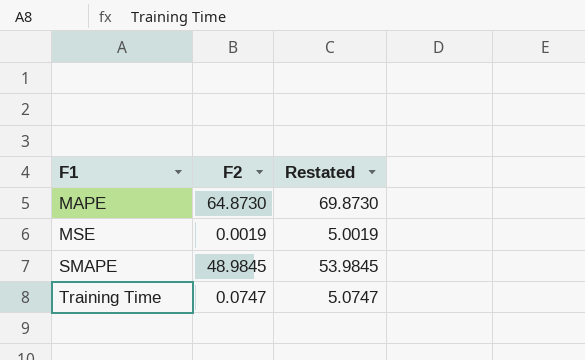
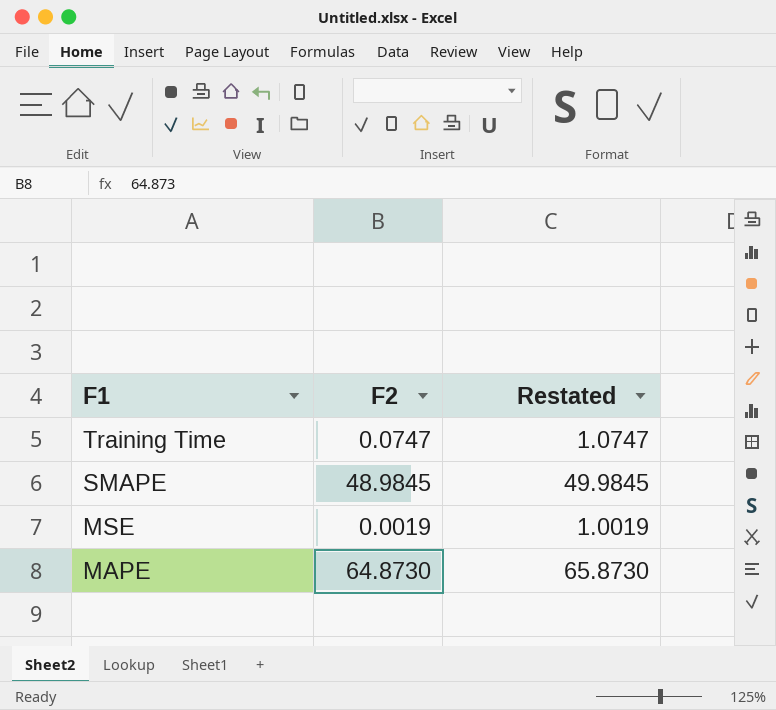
row order: F1 ascending -> F1 descending
column Restated | formula: [F2] + 5 -> [F2] + 1

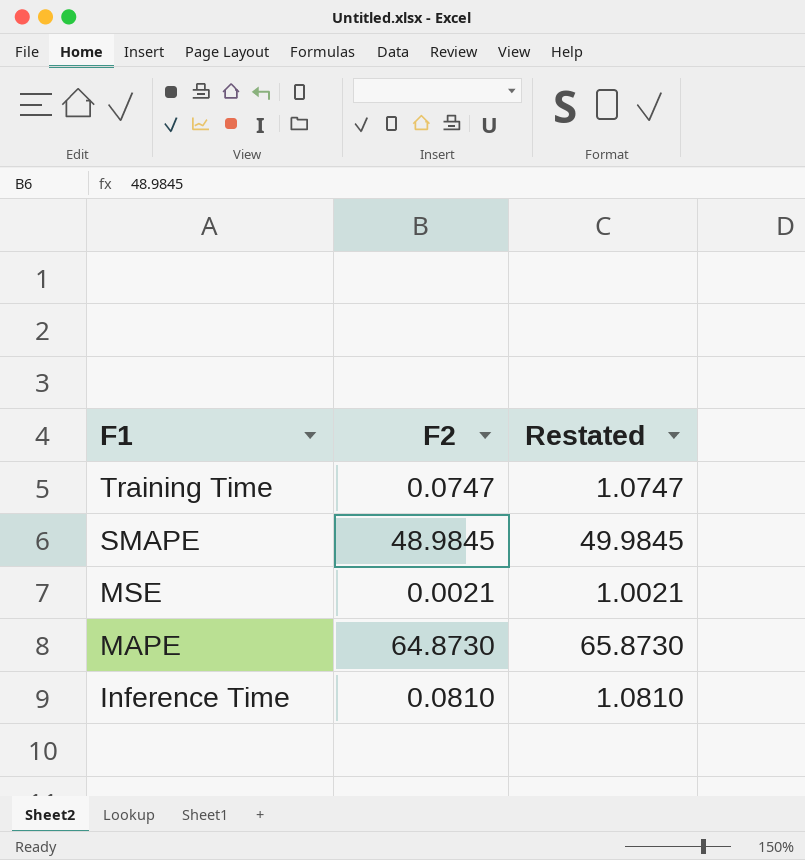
MSE | F2: 0.0019 -> 0.0021
MSE | Restated: 1.0019 -> 1.0021
row Inference Time: none -> 0.0810 | 1.0810

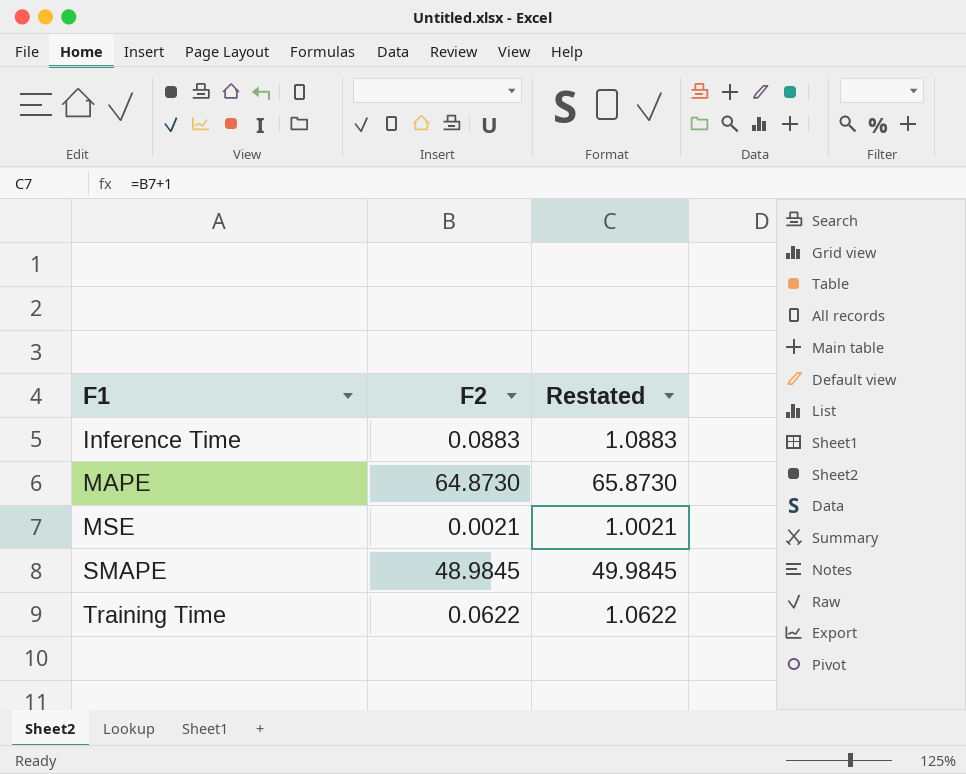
row order: F1 descending -> F1 ascending
Inference Time | F2: 0.0810 -> 0.0883
Inference Time | Restated: 1.0810 -> 1.0883
Training Time | F2: 0.0747 -> 0.0622
Training Time | Restated: 1.0747 -> 1.0622

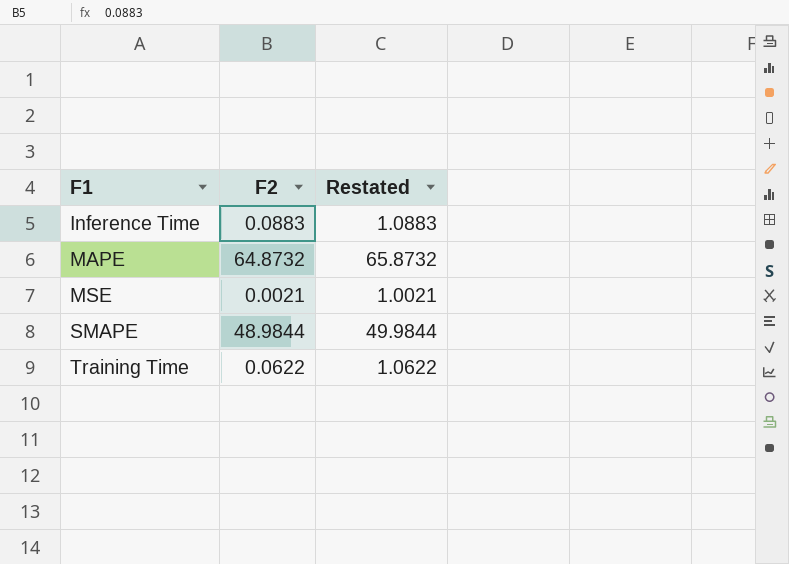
MAPE | F2: 64.8730 -> 64.8732
MAPE | Restated: 65.8730 -> 65.8732
SMAPE | F2: 48.9845 -> 48.9844
SMAPE | Restated: 49.9845 -> 49.9844

